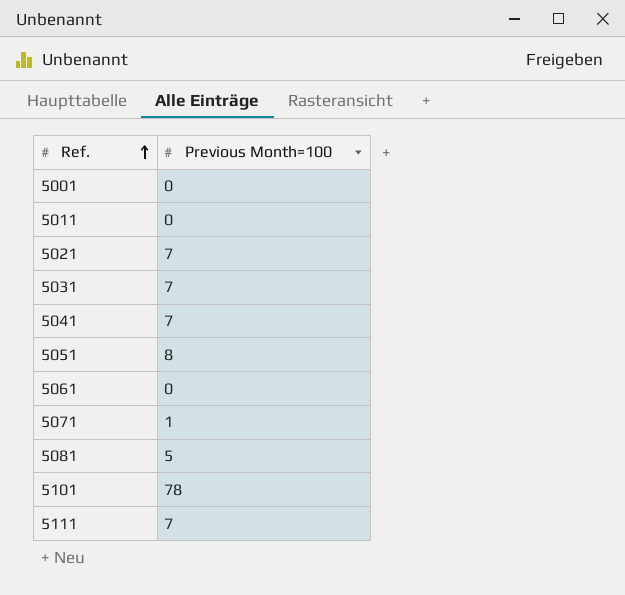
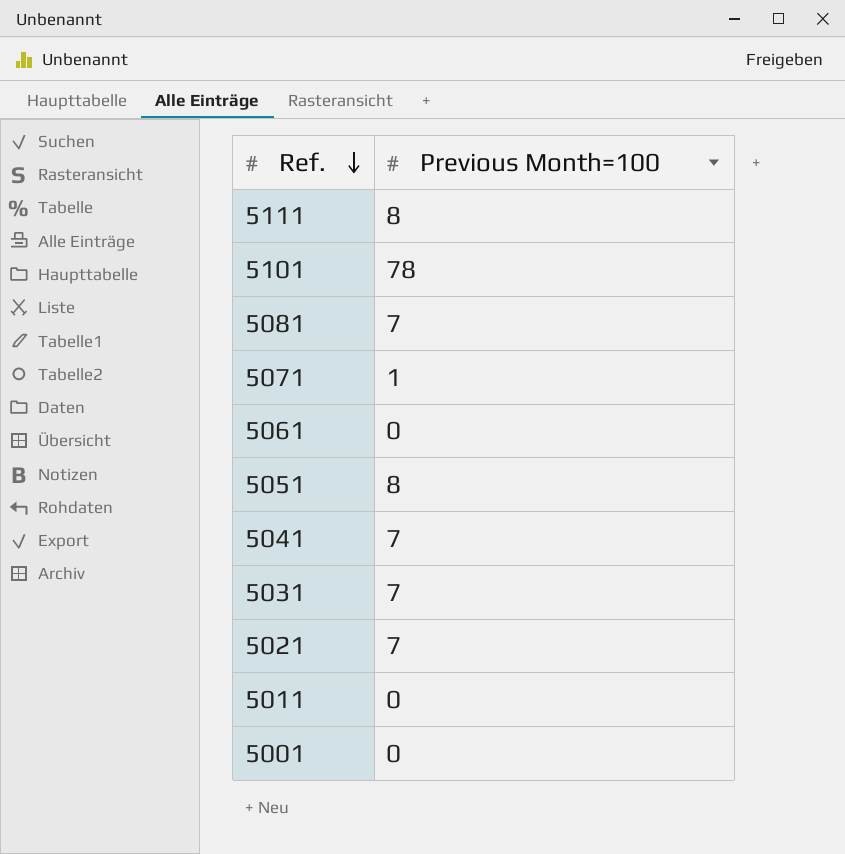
row order: Ref. ascending -> Ref. descending
5111 | Previous Month=100: 7 -> 8
5081 | Previous Month=100: 5 -> 7

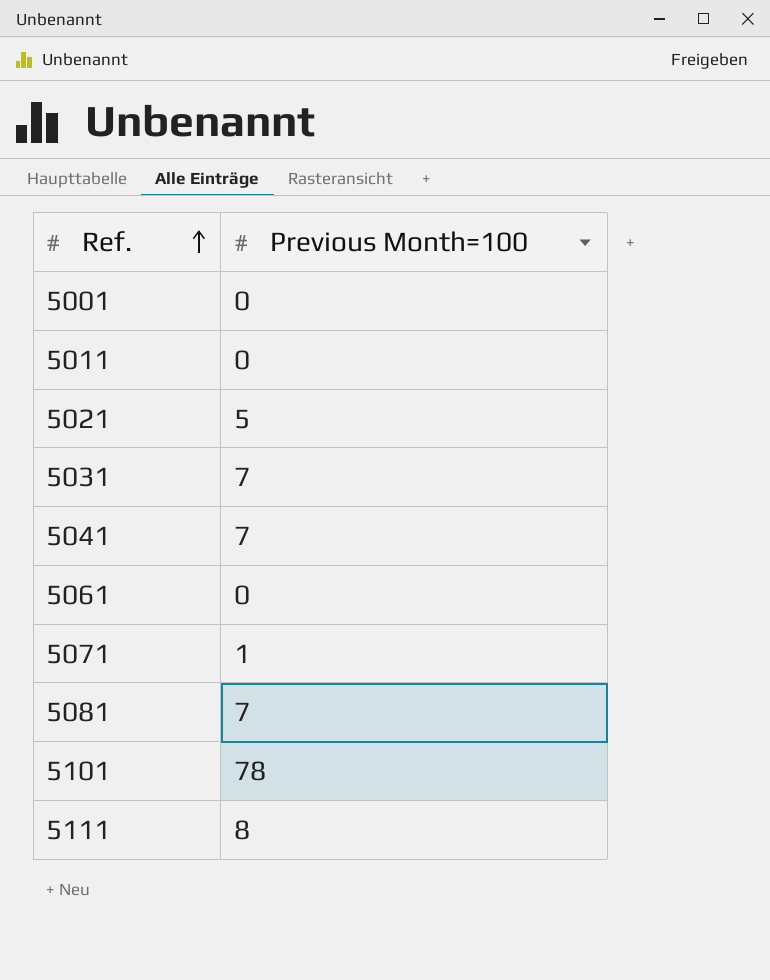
row order: Ref. descending -> Ref. ascending
row 5051: 8 -> none
5021 | Previous Month=100: 7 -> 5

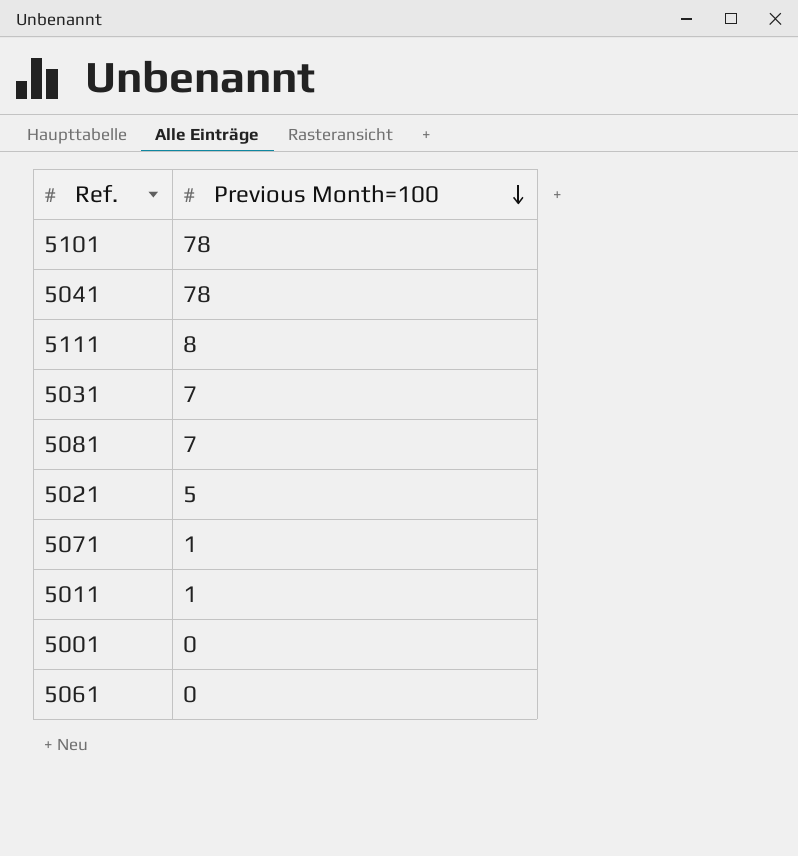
row order: Ref. ascending -> Previous Month=100 descending
5041 | Previous Month=100: 7 -> 78
5011 | Previous Month=100: 0 -> 1

